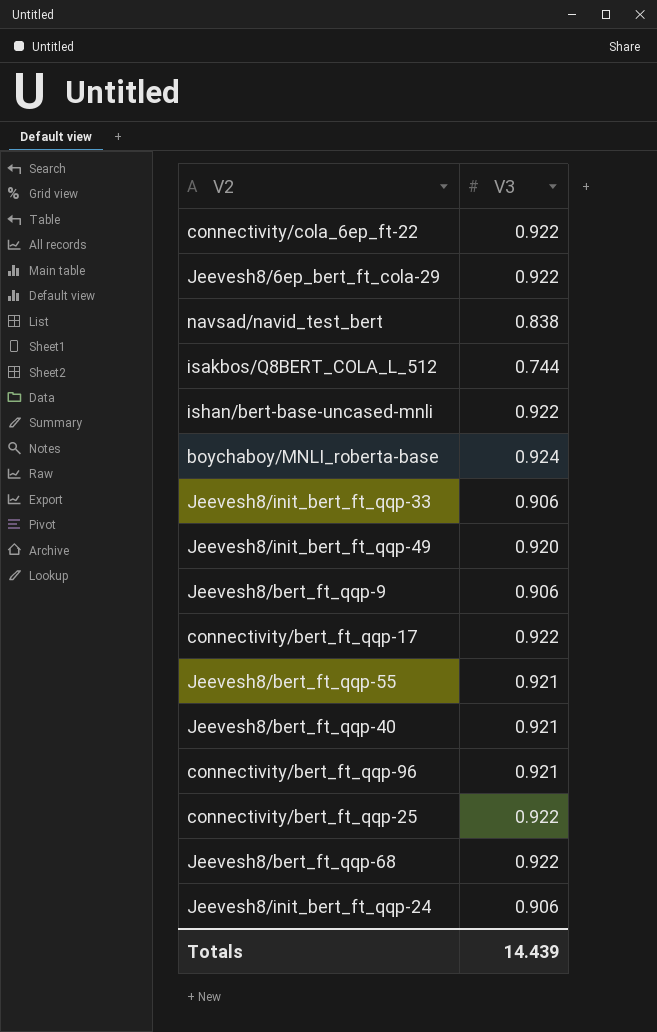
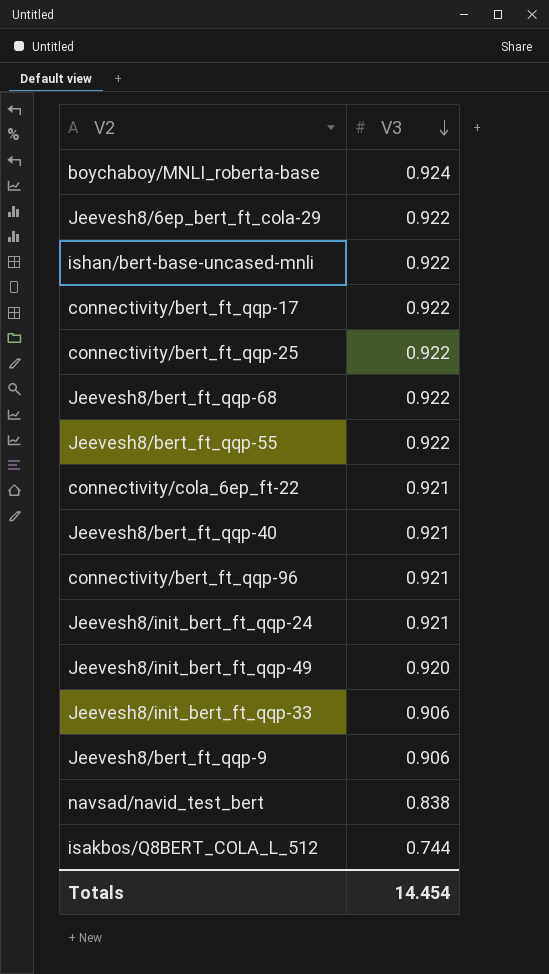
row order: none -> V3 descending
Jeevesh8/bert_ft_qqp-55 | V3: 0.921 -> 0.922
connectivity/cola_6ep_ft-22 | V3: 0.922 -> 0.921
Jeevesh8/init_bert_ft_qqp-24 | V3: 0.906 -> 0.921
Totals | V3: 14.439 -> 14.454

